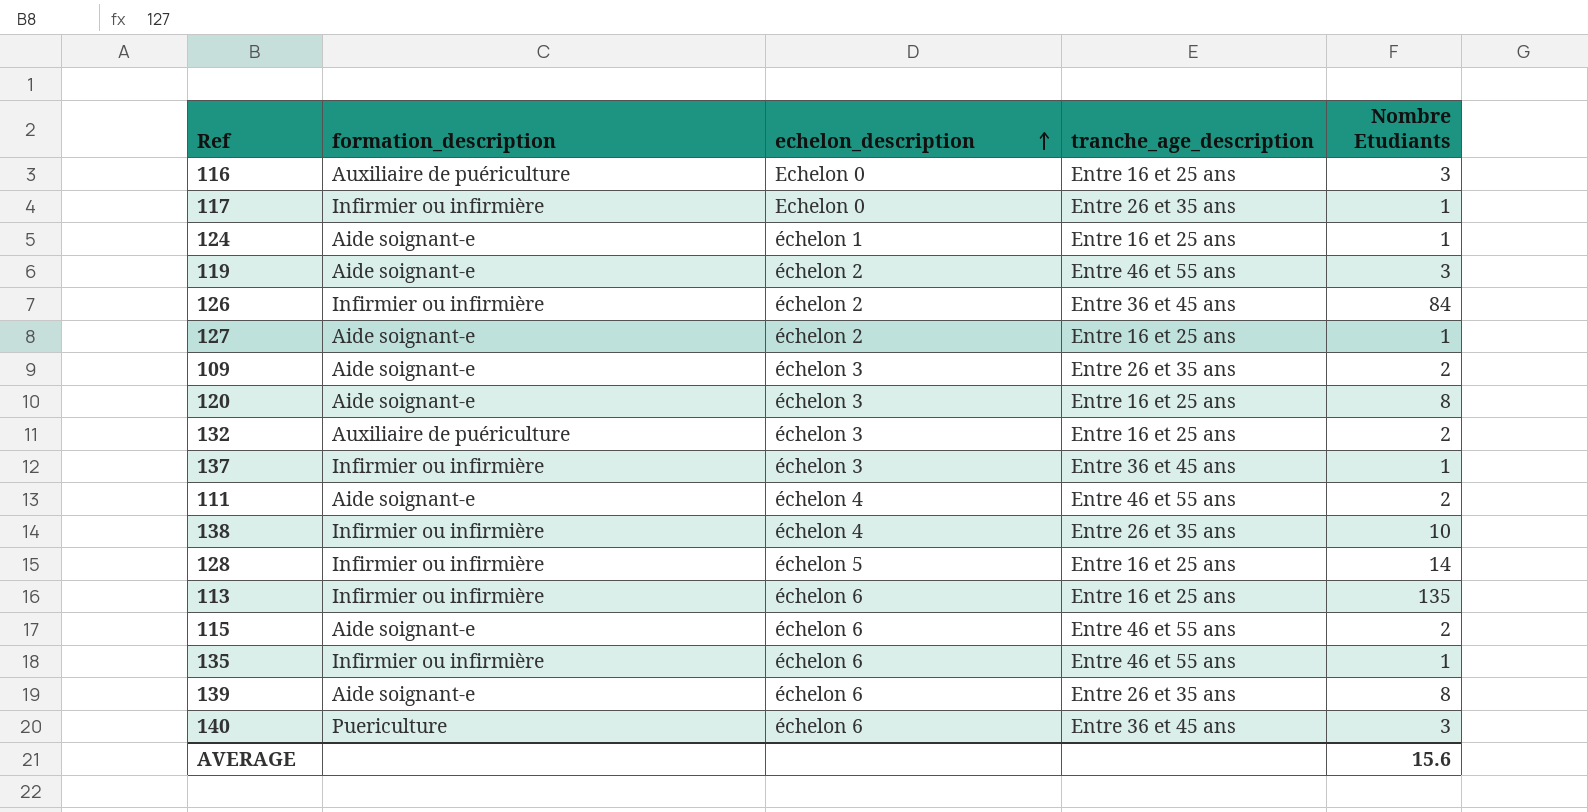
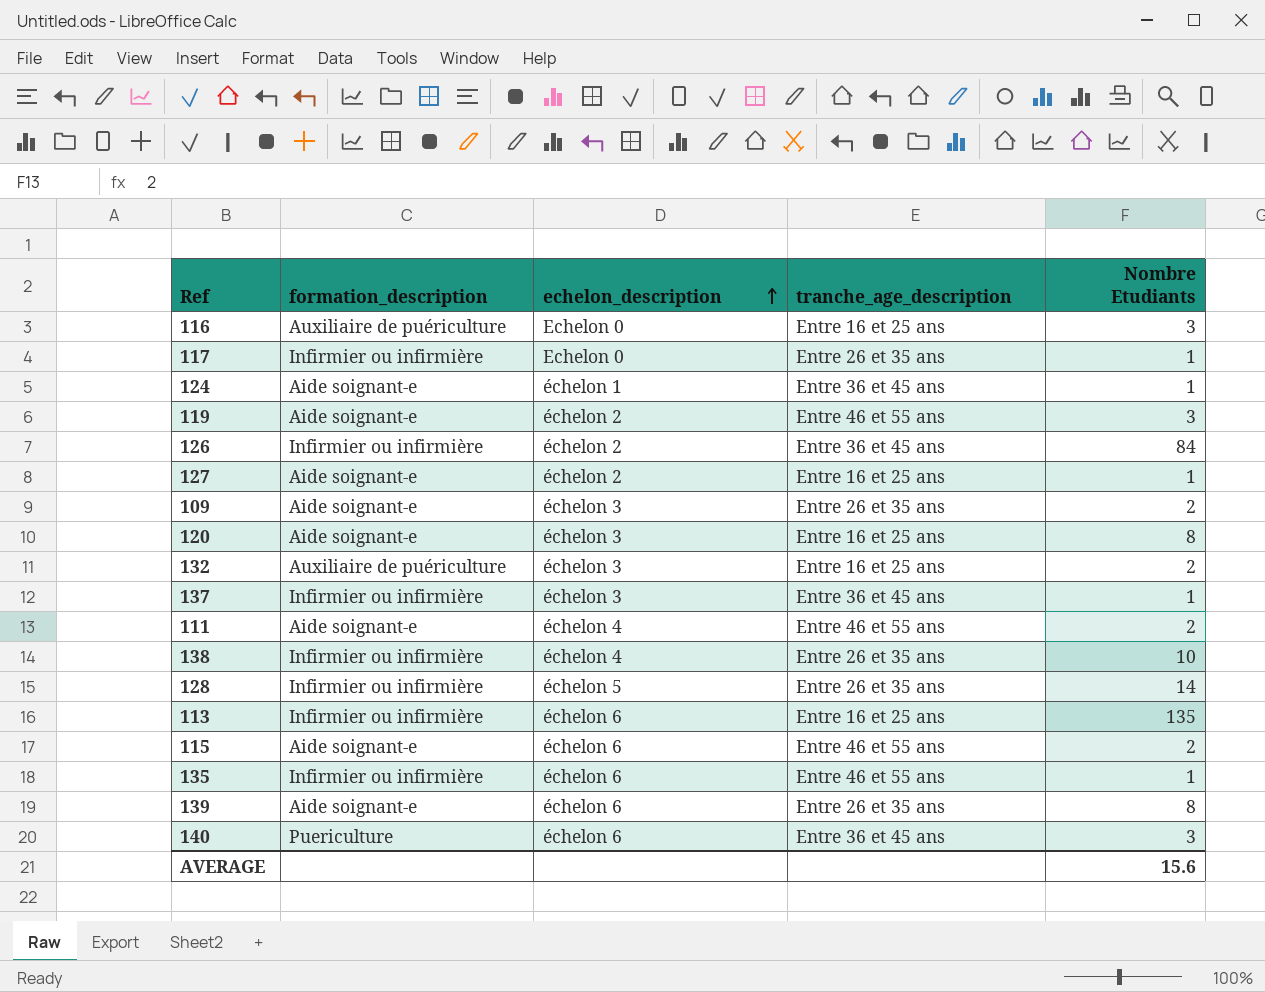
124 | tranche_age_description: Entre 16 et 25 ans -> Entre 36 et 45 ans
128 | tranche_age_description: Entre 16 et 25 ans -> Entre 26 et 35 ans

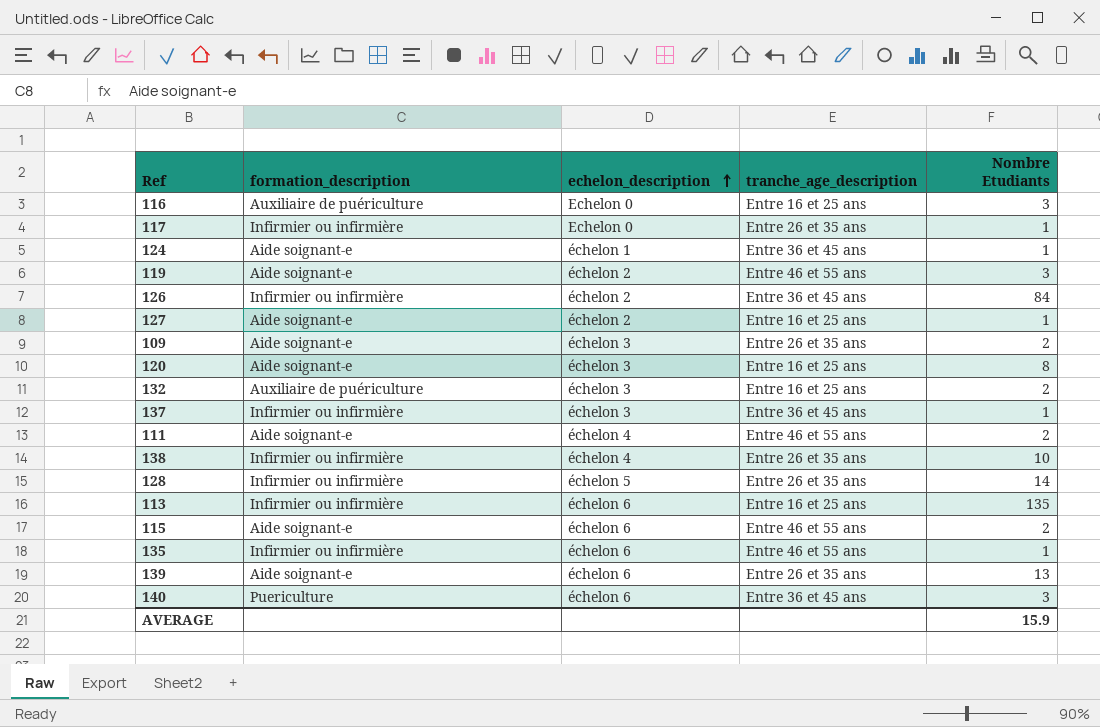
139 | Nombre Etudiants: 8 -> 13
AVERAGE | Nombre Etudiants: 15.6 -> 15.9

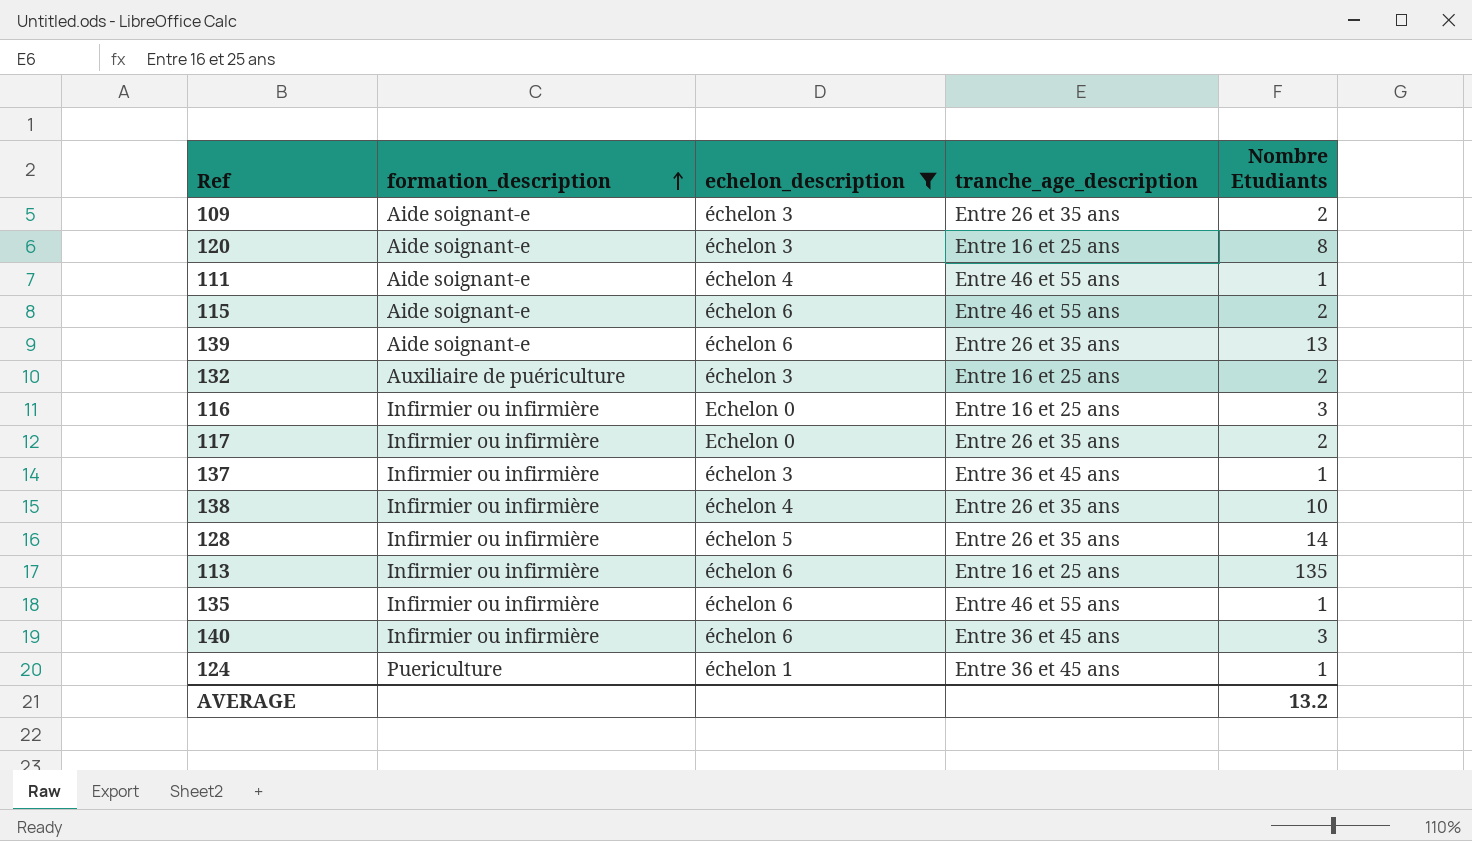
filter: none -> echelon_description != échelon 2
row order: echelon_description ascending -> formation_description ascending
111 | Nombre Etudiants: 2 -> 1
116 | formation_description: Auxiliaire de puériculture -> Infirmier ou infirmière
117 | Nombre Etudiants: 1 -> 2
140 | formation_description: Puericulture -> Infirmier ou infirmière
124 | formation_description: Aide soignant-e -> Puericulture
AVERAGE | Nombre Etudiants: 15.9 -> 13.2

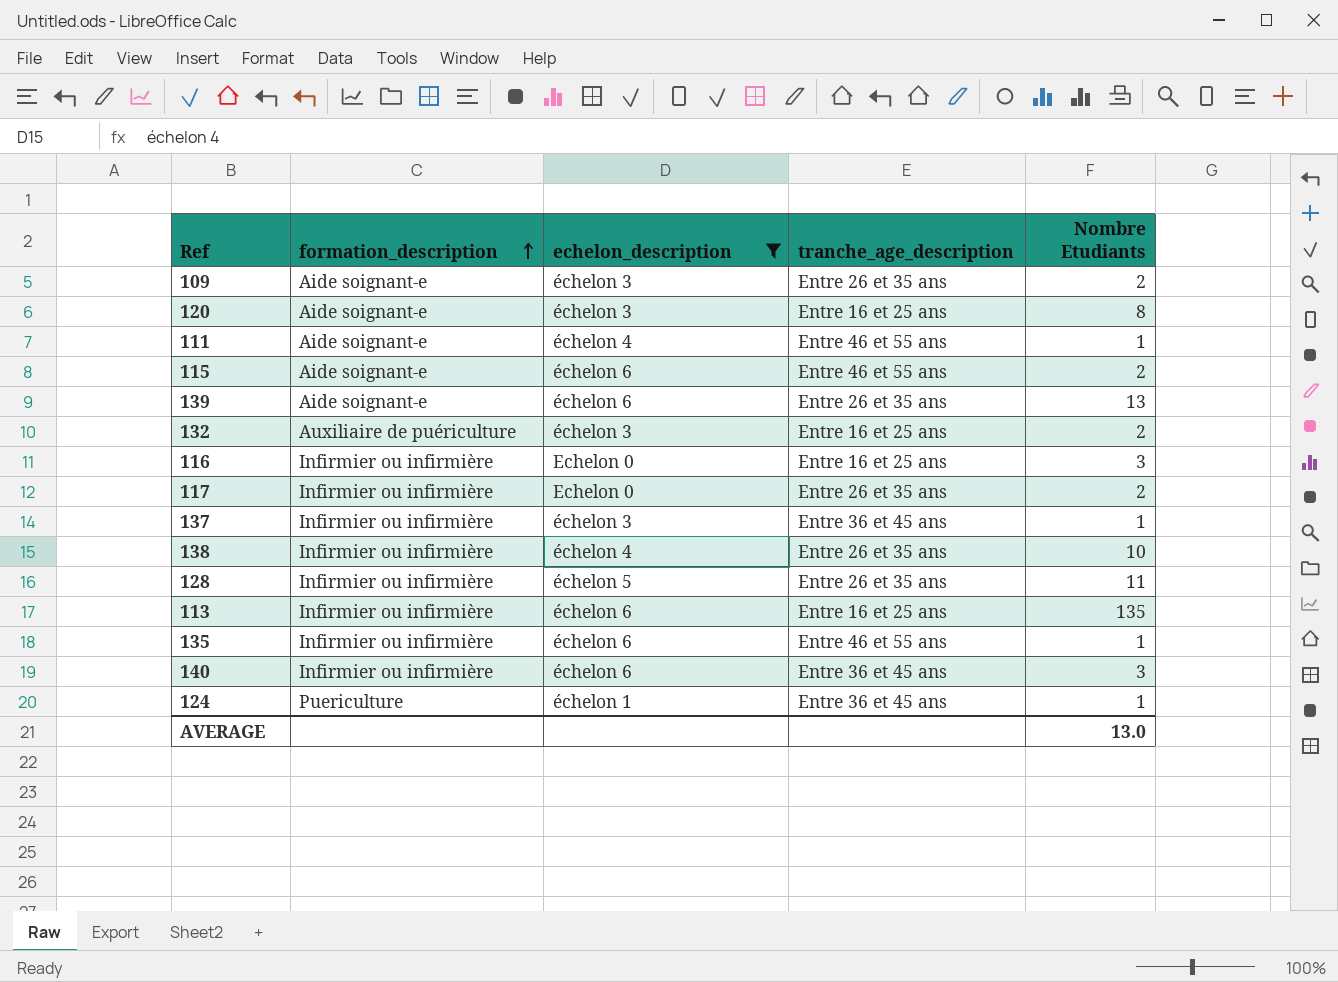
128 | Nombre Etudiants: 14 -> 11
AVERAGE | Nombre Etudiants: 13.2 -> 13.0

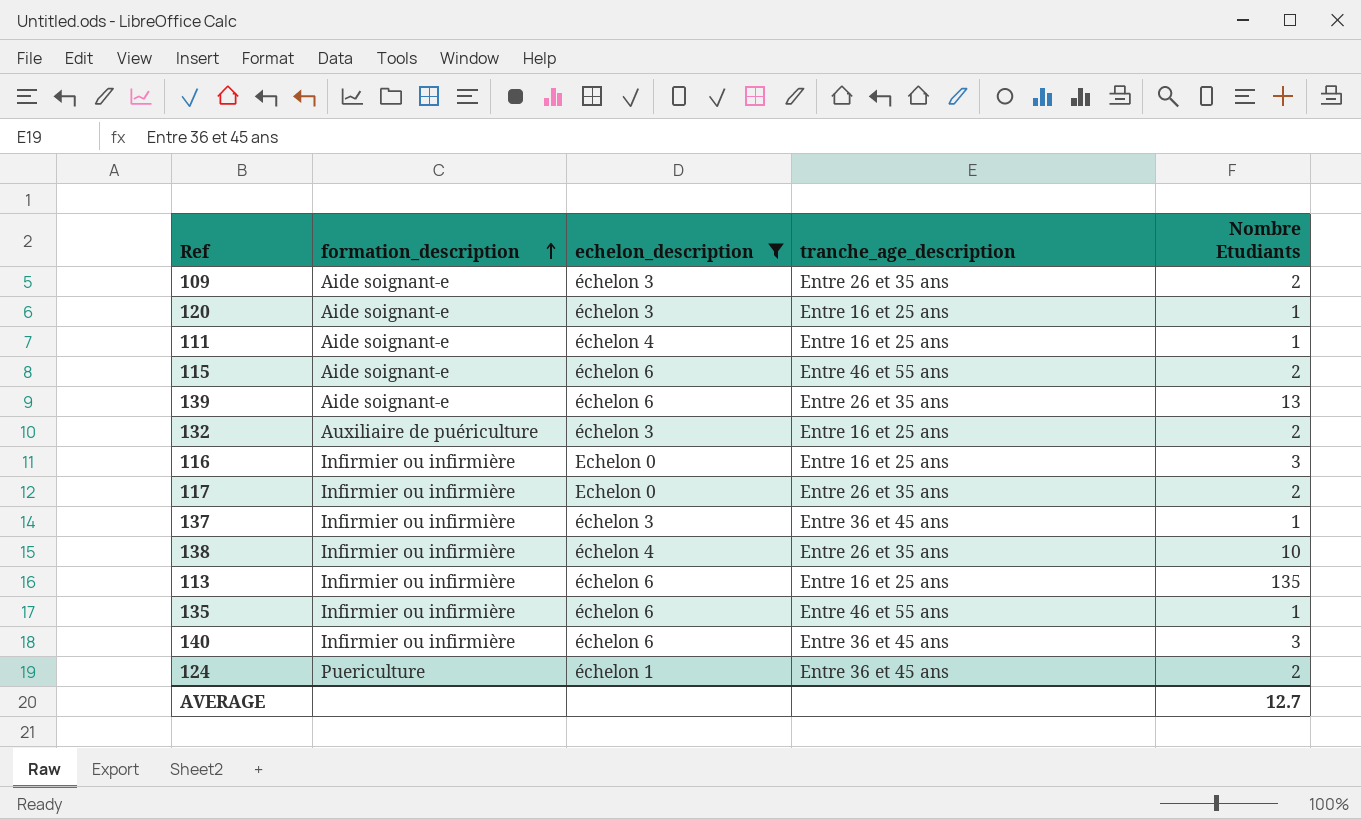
row 128: Infirmier ou infirmière | échelon 5 | Entre 26 et 35 ans | 11 -> none
120 | Nombre Etudiants: 8 -> 1
111 | tranche_age_description: Entre 46 et 55 ans -> Entre 16 et 25 ans
124 | Nombre Etudiants: 1 -> 2
AVERAGE | Nombre Etudiants: 13.0 -> 12.7

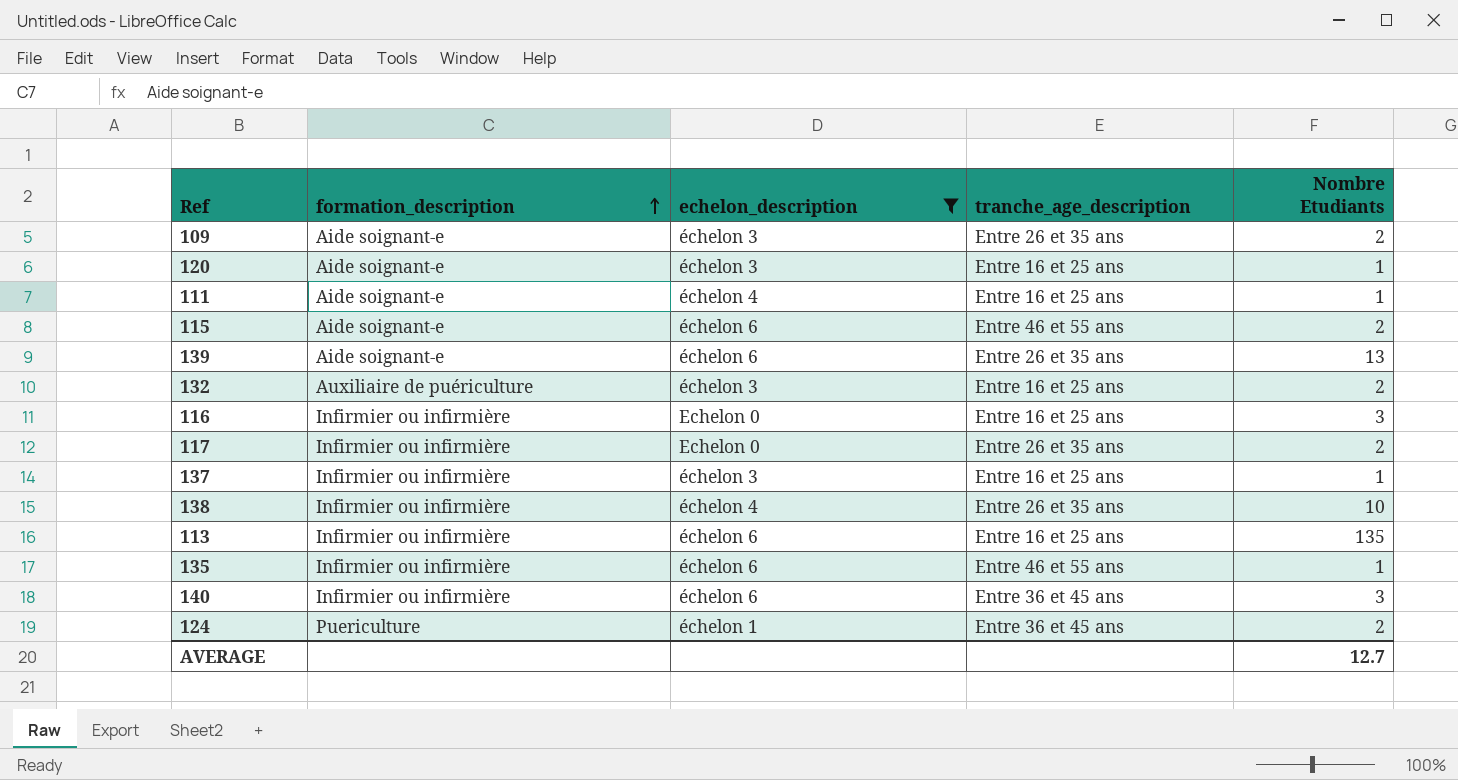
137 | tranche_age_description: Entre 36 et 45 ans -> Entre 16 et 25 ans

